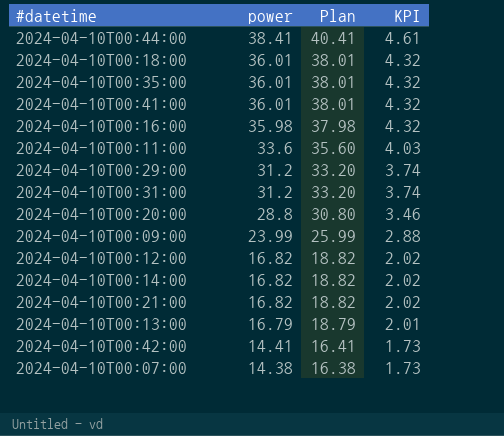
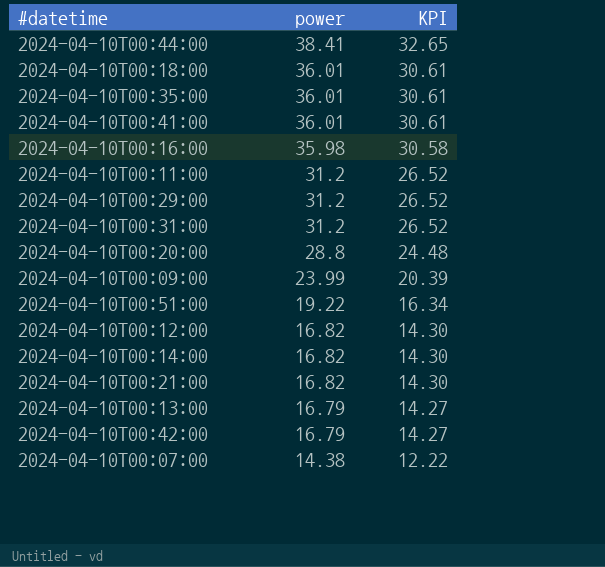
column Plan | formula: [power] + 2 -> none
column KPI | formula: [power] * 0.12 -> [power] * 0.85
2024-04-10T00:11:00 | power: 33.6 -> 31.2
row 2024-04-10T00:51:00: none -> 19.22 | 16.34
2024-04-10T00:42:00 | power: 14.41 -> 16.79

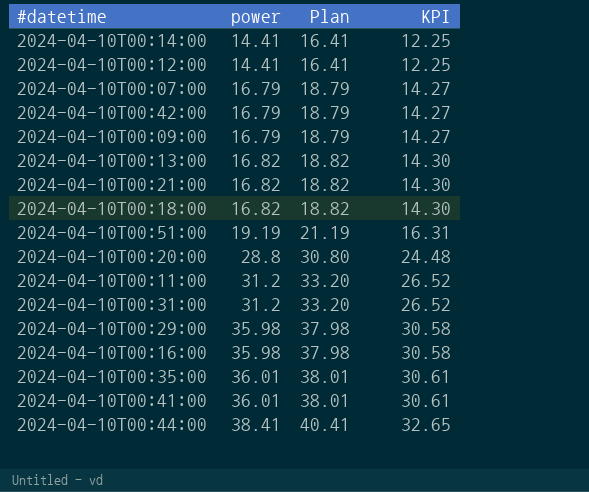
row order: power descending -> power ascending
column Plan | formula: none -> [power] + 2
2024-04-10T00:14:00 | power: 16.82 -> 14.41
2024-04-10T00:14:00 | KPI: 14.30 -> 12.25
2024-04-10T00:12:00 | power: 16.82 -> 14.41
2024-04-10T00:12:00 | KPI: 14.30 -> 12.25
2024-04-10T00:07:00 | power: 14.38 -> 16.79
2024-04-10T00:07:00 | KPI: 12.22 -> 14.27
2024-04-10T00:09:00 | power: 23.99 -> 16.79
2024-04-10T00:09:00 | KPI: 20.39 -> 14.27
2024-04-10T00:13:00 | power: 16.79 -> 16.82
2024-04-10T00:13:00 | KPI: 14.27 -> 14.30
2024-04-10T00:18:00 | power: 36.01 -> 16.82
2024-04-10T00:18:00 | KPI: 30.61 -> 14.30
2024-04-10T00:51:00 | power: 19.22 -> 19.19
2024-04-10T00:51:00 | KPI: 16.34 -> 16.31
2024-04-10T00:29:00 | power: 31.2 -> 35.98
2024-04-10T00:29:00 | KPI: 26.52 -> 30.58

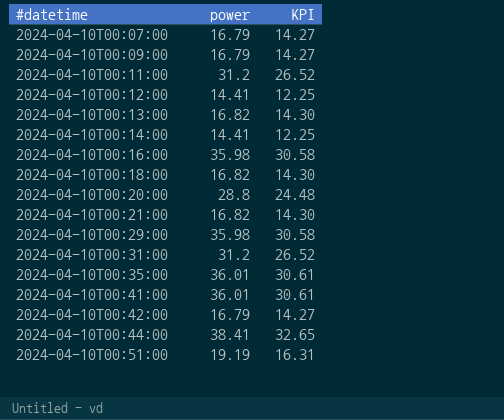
row order: power ascending -> #datetime ascending
column Plan | formula: [power] + 2 -> none

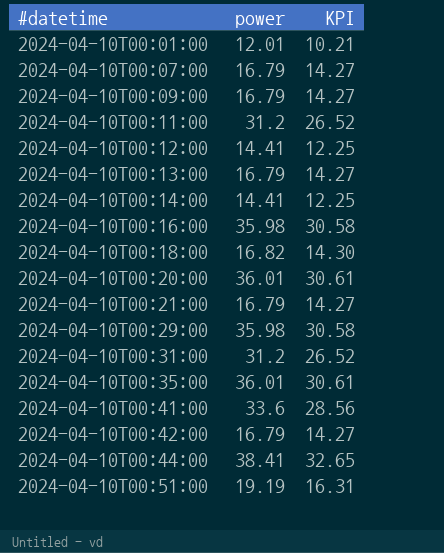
row 2024-04-10T00:01:00: none -> 12.01 | 10.21
2024-04-10T00:13:00 | power: 16.82 -> 16.79
2024-04-10T00:13:00 | KPI: 14.30 -> 14.27
2024-04-10T00:20:00 | power: 28.8 -> 36.01
2024-04-10T00:20:00 | KPI: 24.48 -> 30.61
2024-04-10T00:21:00 | power: 16.82 -> 16.79
2024-04-10T00:21:00 | KPI: 14.30 -> 14.27
2024-04-10T00:41:00 | power: 36.01 -> 33.6
2024-04-10T00:41:00 | KPI: 30.61 -> 28.56

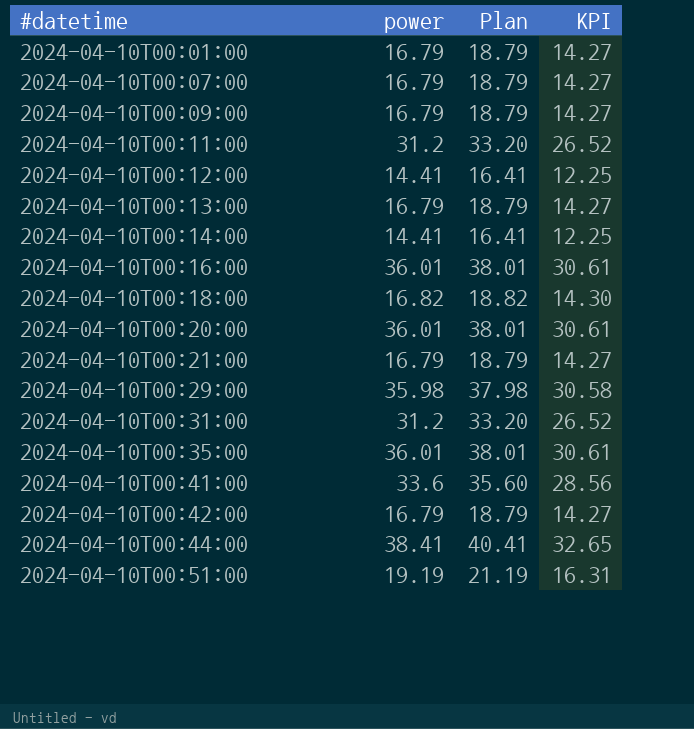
column Plan | formula: none -> [power] + 2
2024-04-10T00:01:00 | power: 12.01 -> 16.79
2024-04-10T00:01:00 | KPI: 10.21 -> 14.27
2024-04-10T00:16:00 | power: 35.98 -> 36.01
2024-04-10T00:16:00 | KPI: 30.58 -> 30.61

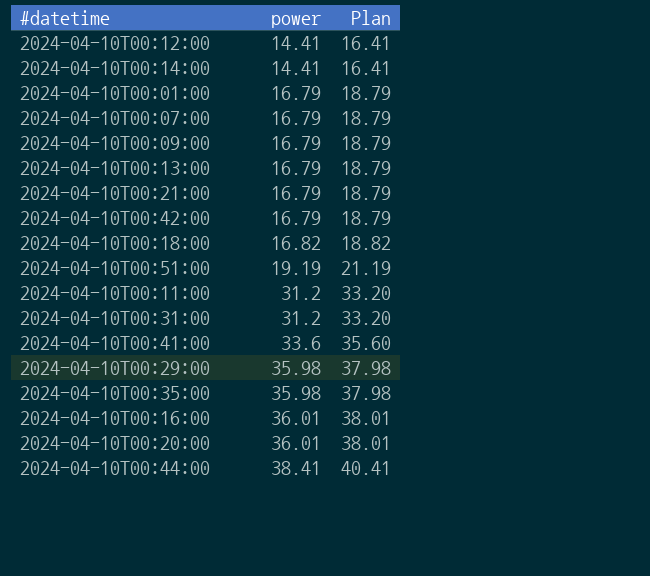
row order: #datetime ascending -> power ascending
column KPI | formula: [power] * 0.85 -> none
2024-04-10T00:35:00 | power: 36.01 -> 35.98
2024-04-10T00:35:00 | Plan: 38.01 -> 37.98

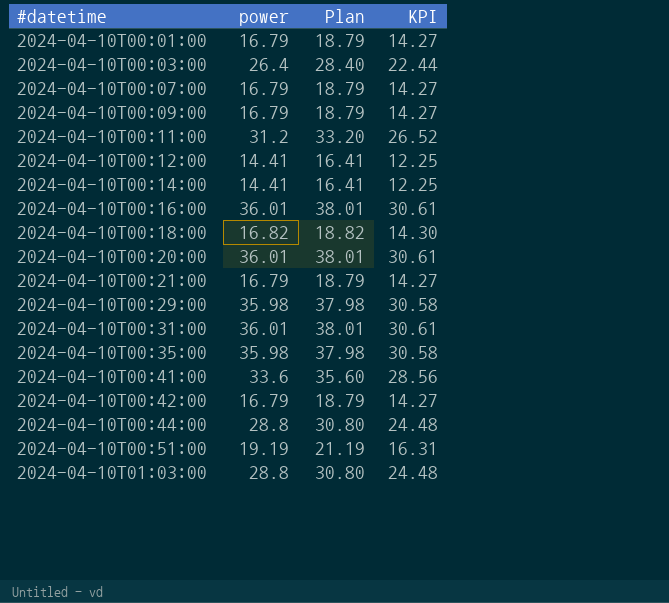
row order: power ascending -> #datetime ascending
column KPI | formula: none -> [power] * 0.85
row 2024-04-10T00:13:00: 16.79 | 18.79 -> none
row 2024-04-10T00:03:00: none -> 26.4 | 28.40 | 22.44
2024-04-10T00:31:00 | power: 31.2 -> 36.01
2024-04-10T00:31:00 | Plan: 33.20 -> 38.01
2024-04-10T00:44:00 | power: 38.41 -> 28.8
2024-04-10T00:44:00 | Plan: 40.41 -> 30.80
row 2024-04-10T01:03:00: none -> 28.8 | 30.80 | 24.48

